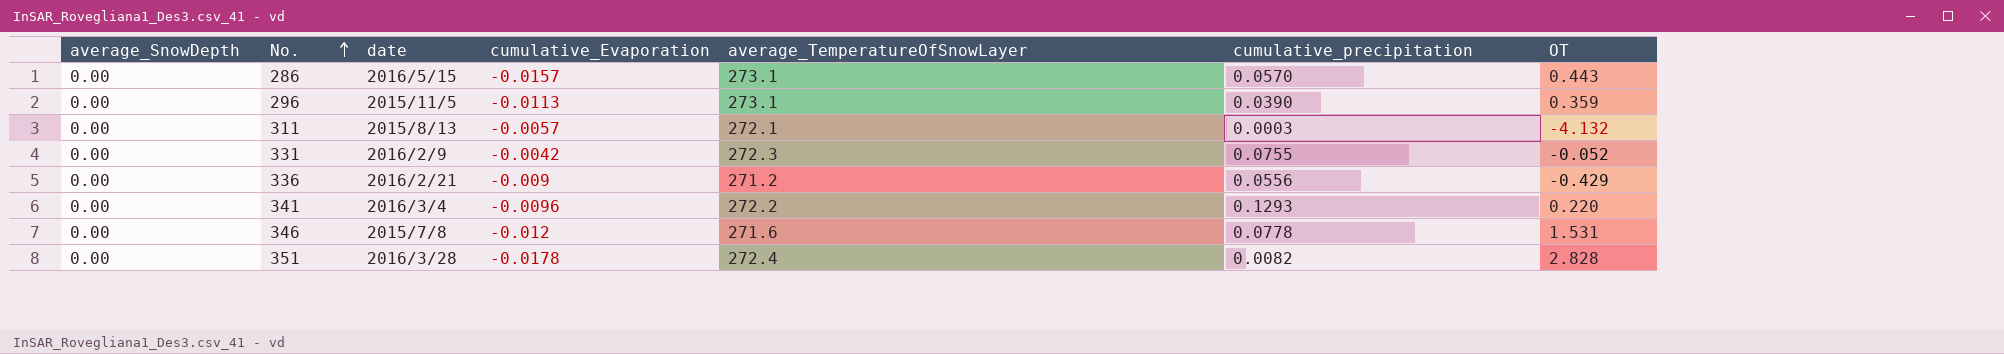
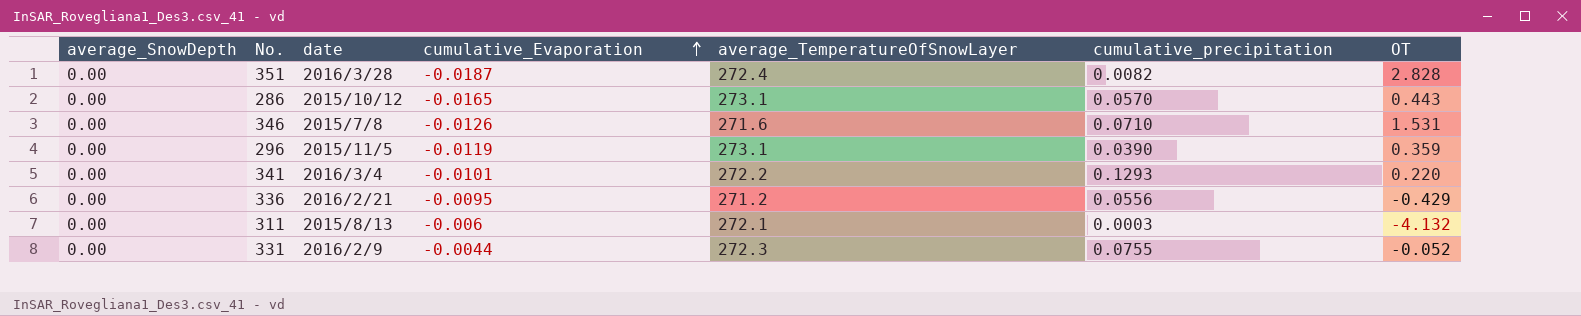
row order: No. ascending -> cumulative_Evaporation ascending
351 | cumulative_Evaporation: -0.0178 -> -0.0187
286 | date: 2016/5/15 -> 2015/10/12
286 | cumulative_Evaporation: -0.0157 -> -0.0165
346 | cumulative_Evaporation: -0.012 -> -0.0126
346 | cumulative_precipitation: 0.0778 -> 0.0710
296 | cumulative_Evaporation: -0.0113 -> -0.0119
341 | cumulative_Evaporation: -0.0096 -> -0.0101
336 | cumulative_Evaporation: -0.009 -> -0.0095
311 | cumulative_Evaporation: -0.0057 -> -0.006
331 | cumulative_Evaporation: -0.0042 -> -0.0044

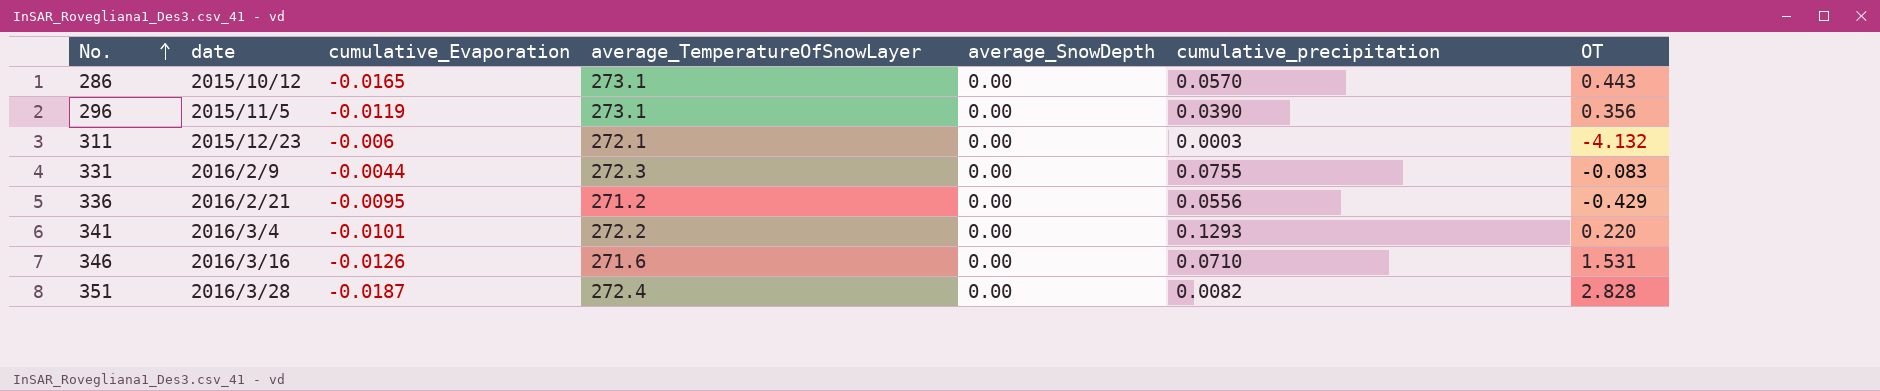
row order: cumulative_Evaporation ascending -> No. ascending
column average_SnowDepth | position: 1 -> 5
296 | OT: 0.359 -> 0.356
311 | date: 2015/8/13 -> 2015/12/23
331 | OT: -0.052 -> -0.083
346 | date: 2015/7/8 -> 2016/3/16

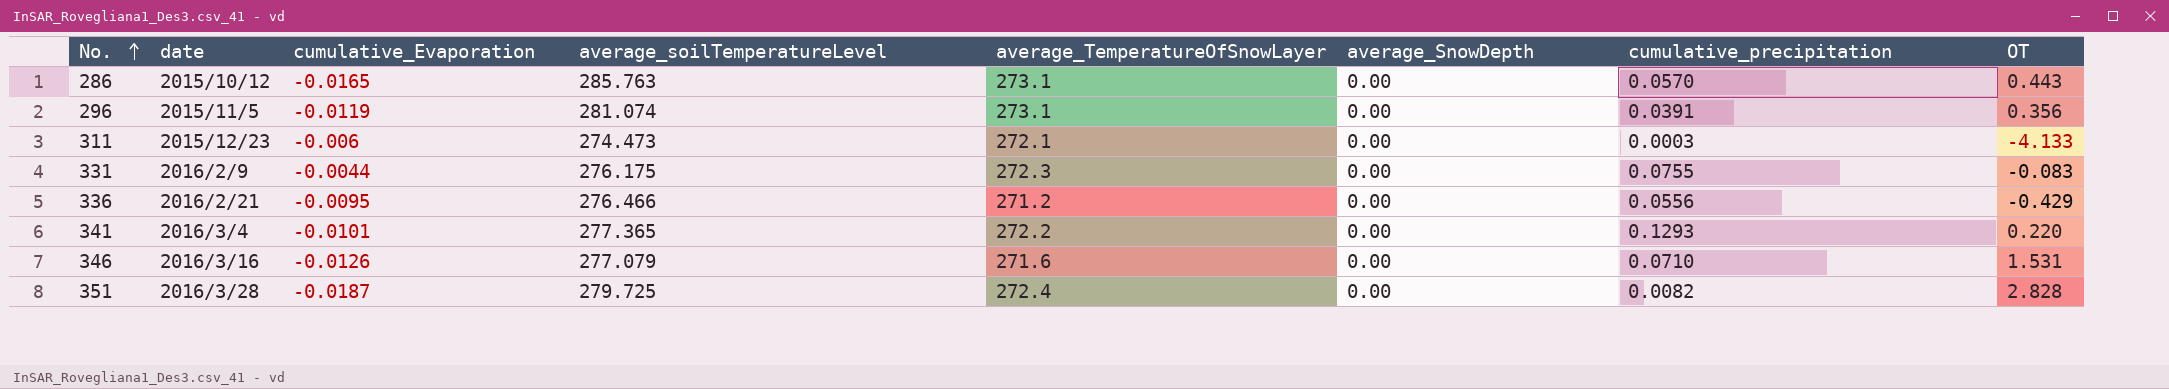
column average_soilTemperatureLevel | position: none -> 4
296 | cumulative_precipitation: 0.0390 -> 0.0391
311 | OT: -4.132 -> -4.133

